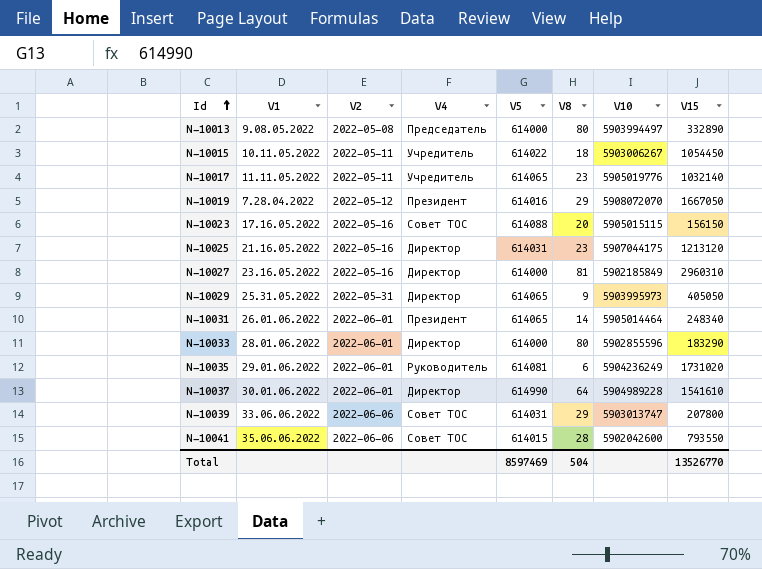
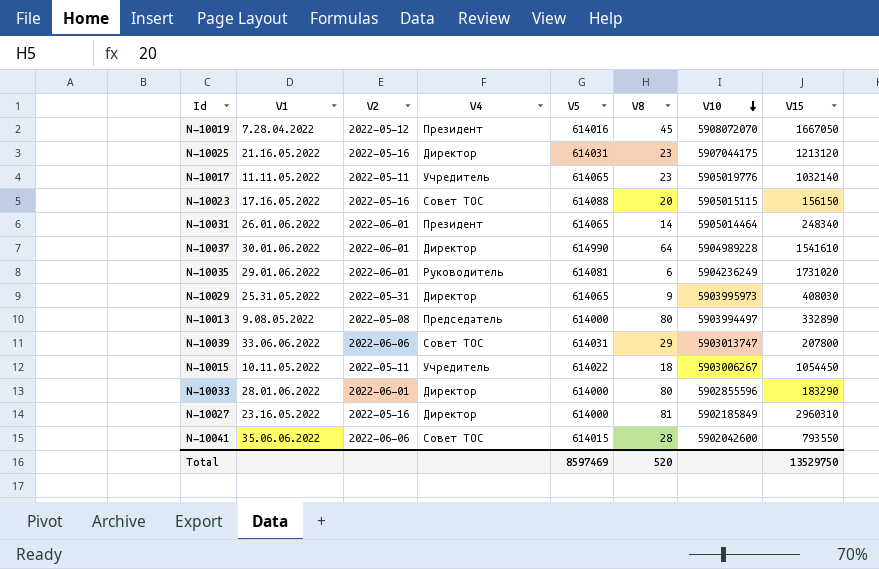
row order: Id ascending -> V10 descending
N-10019 | V8: 29 -> 45
N-10029 | V15: 405050 -> 408030
Total | V8: 504 -> 520
Total | V15: 13526770 -> 13529750

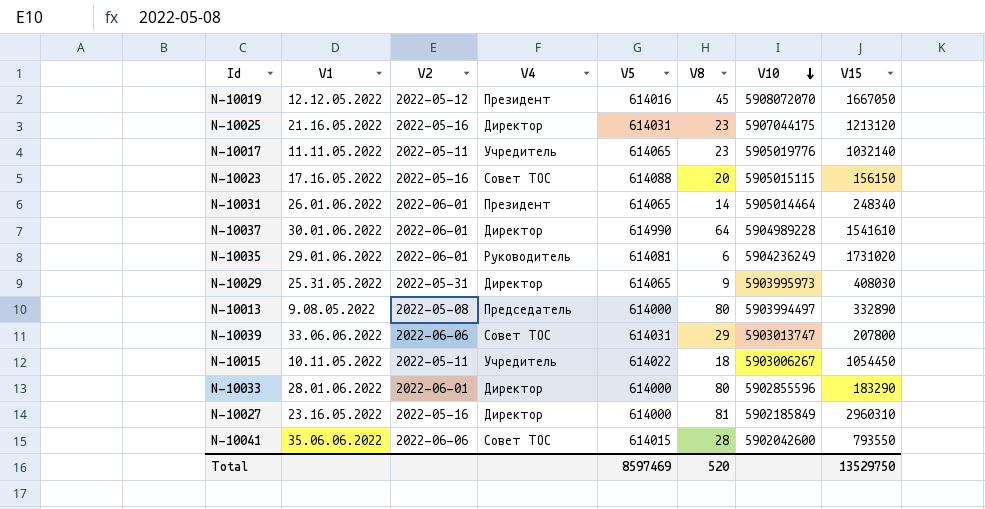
N-10019 | V1: 7.28.04.2022 -> 12.12.05.2022

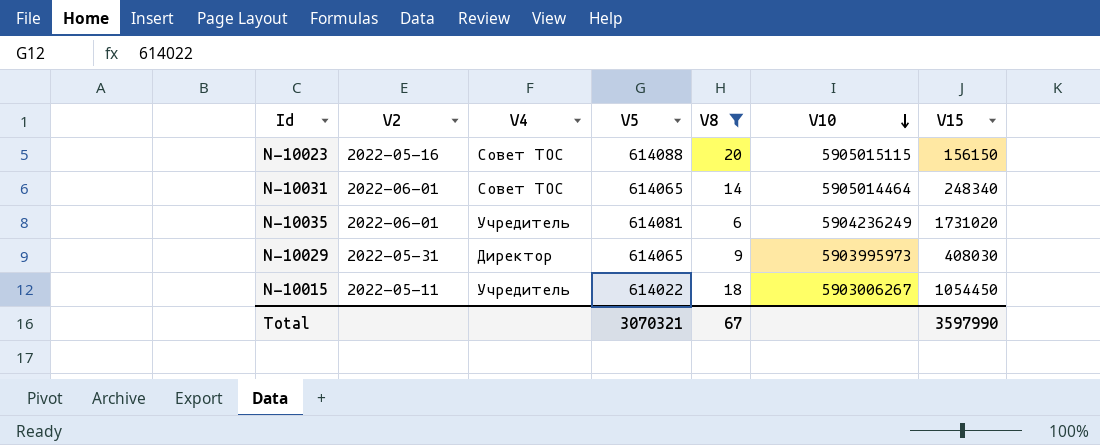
filter: none -> V8 <= 20
column V1 | position: 2 -> none
N-10031 | V4: Президент -> Совет ТОС
N-10035 | V4: Руководитель -> Учредитель
Total | V5: 8597469 -> 3070321
Total | V8: 520 -> 67
Total | V15: 13529750 -> 3597990

